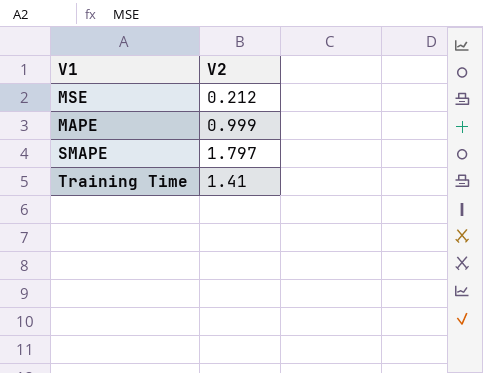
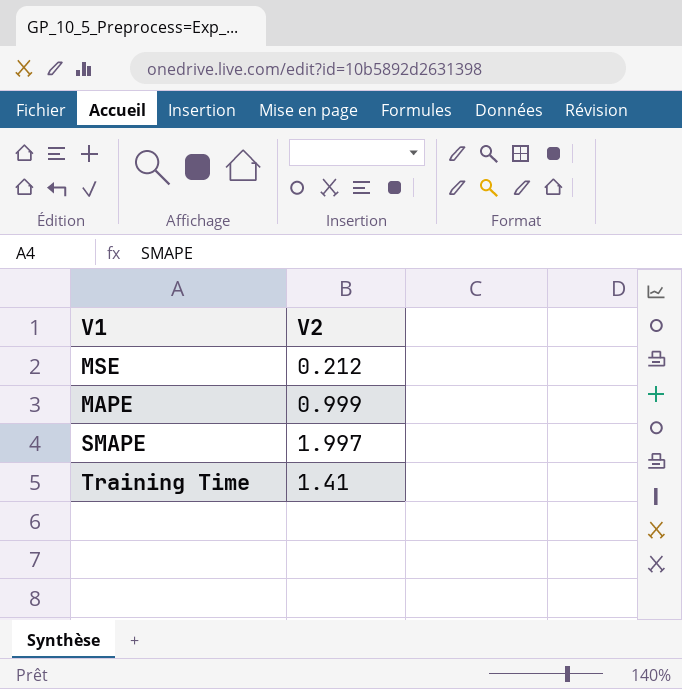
SMAPE | V2: 1.797 -> 1.997

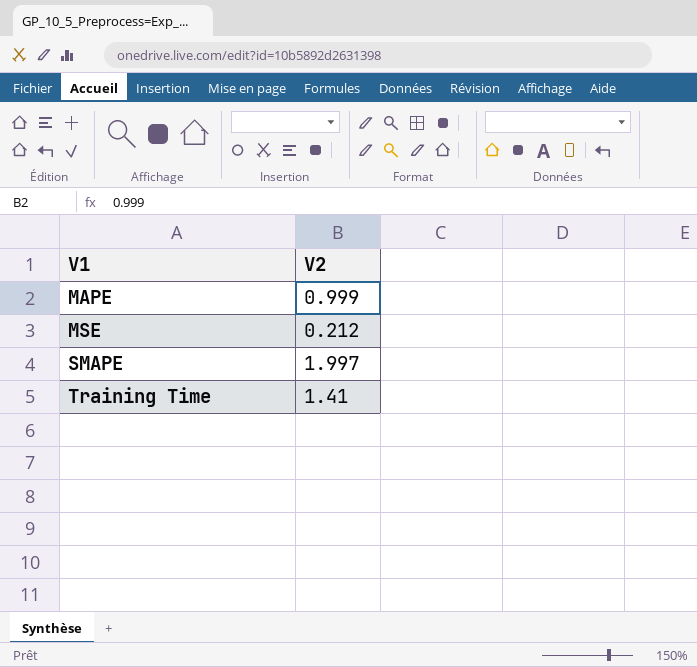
row order: none -> V1 ascending

